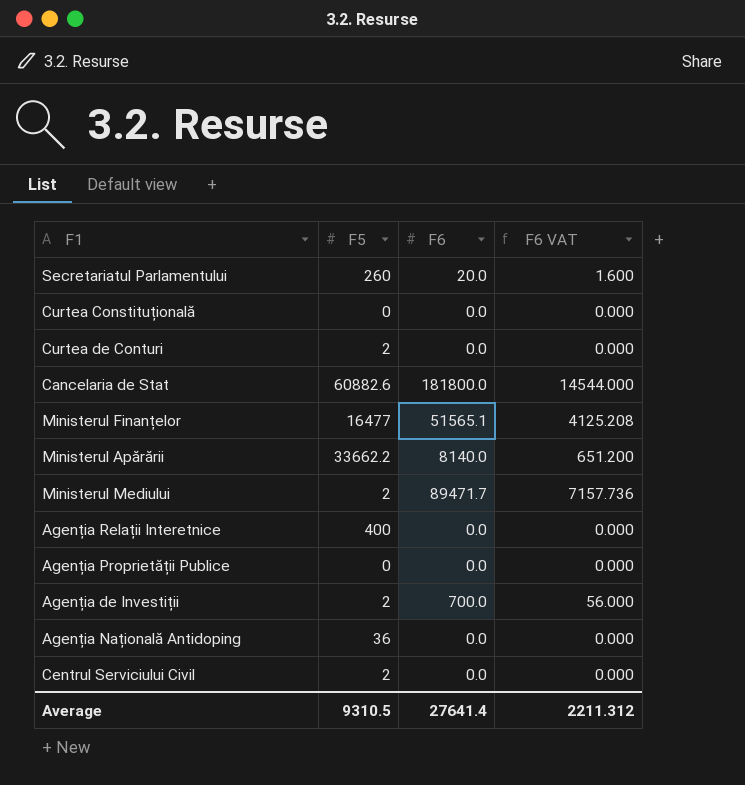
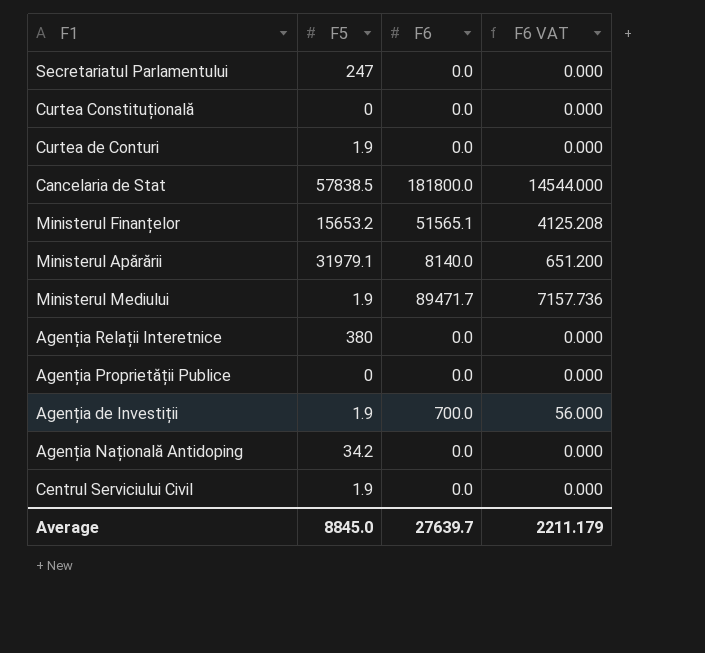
Secretariatul Parlamentului | F5: 260 -> 247
Secretariatul Parlamentului | F6: 20.0 -> 0.0
Secretariatul Parlamentului | F6 VAT: 1.600 -> 0.000
Curtea de Conturi | F5: 2 -> 1.9
Cancelaria de Stat | F5: 60882.6 -> 57838.5
Ministerul Finanțelor | F5: 16477 -> 15653.2
Ministerul Apărării | F5: 33662.2 -> 31979.1
Ministerul Mediului | F5: 2 -> 1.9
Agenția Relații Interetnice | F5: 400 -> 380
Agenția de Investiții | F5: 2 -> 1.9
Agenția Națională Antidoping | F5: 36 -> 34.2
Centrul Serviciului Civil | F5: 2 -> 1.9
Average | F5: 9310.5 -> 8845.0
Average | F6: 27641.4 -> 27639.7
Average | F6 VAT: 2211.312 -> 2211.179

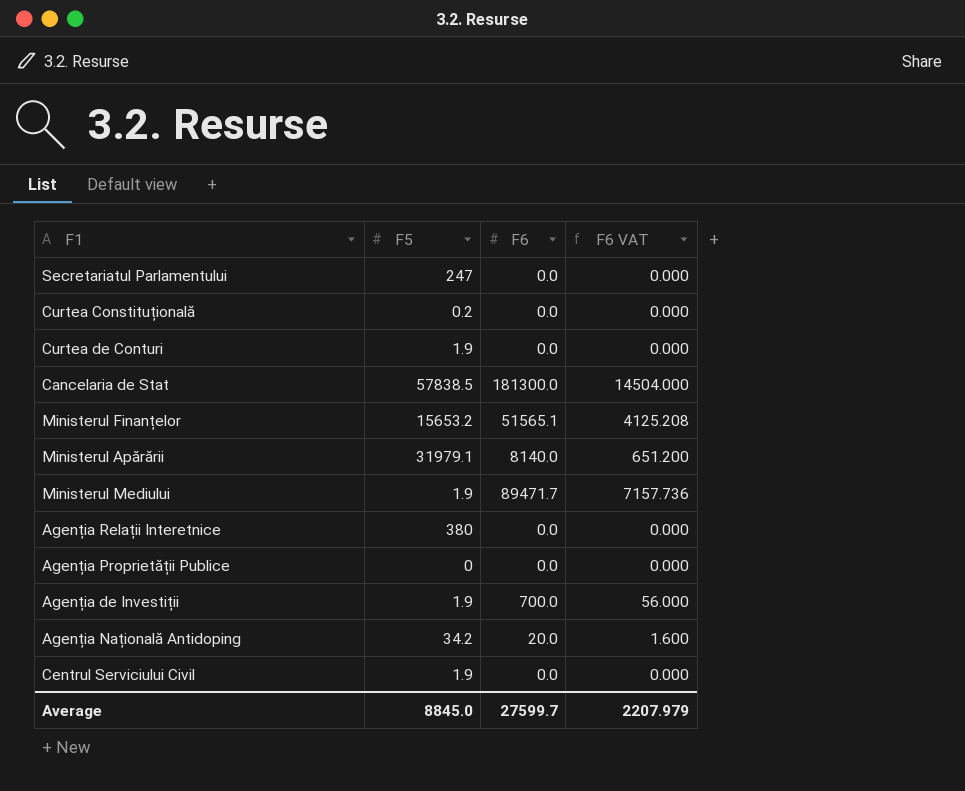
Curtea Constituțională | F5: 0 -> 0.2
Cancelaria de Stat | F6: 181800.0 -> 181300.0
Cancelaria de Stat | F6 VAT: 14544.000 -> 14504.000
Agenția Națională Antidoping | F6: 0.0 -> 20.0
Agenția Națională Antidoping | F6 VAT: 0.000 -> 1.600
Average | F6: 27639.7 -> 27599.7
Average | F6 VAT: 2211.179 -> 2207.979

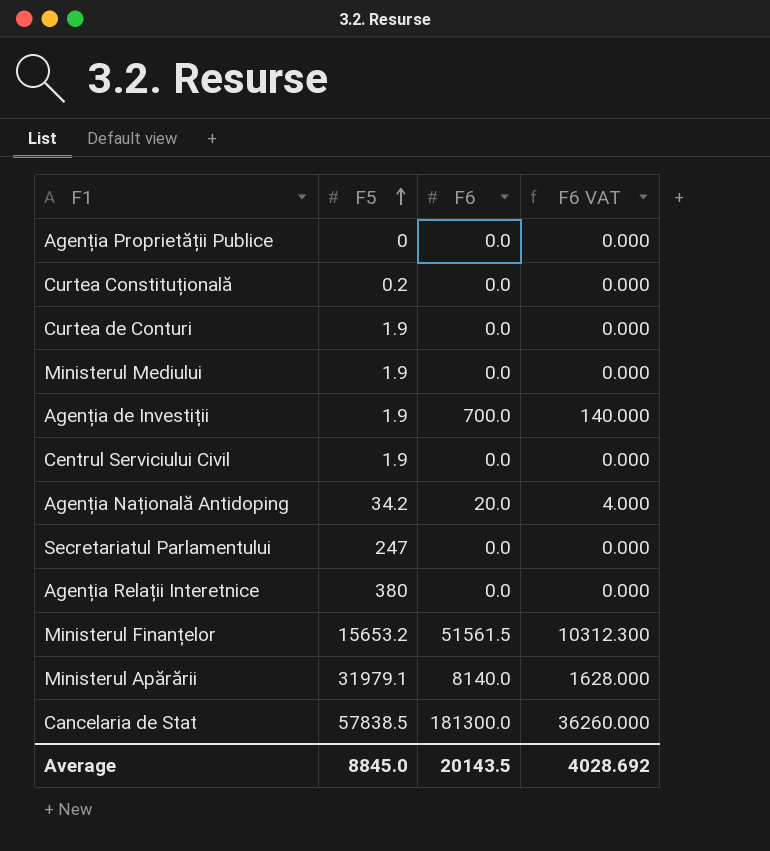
row order: none -> F5 ascending
column F6 VAT | formula: [F6] * 0.08 -> [F6] * 0.2
Ministerul Mediului | F6: 89471.7 -> 0.0
Ministerul Finanțelor | F6: 51565.1 -> 51561.5
Average | F6: 27599.7 -> 20143.5
Average | F6 VAT: 2207.979 -> 4028.692

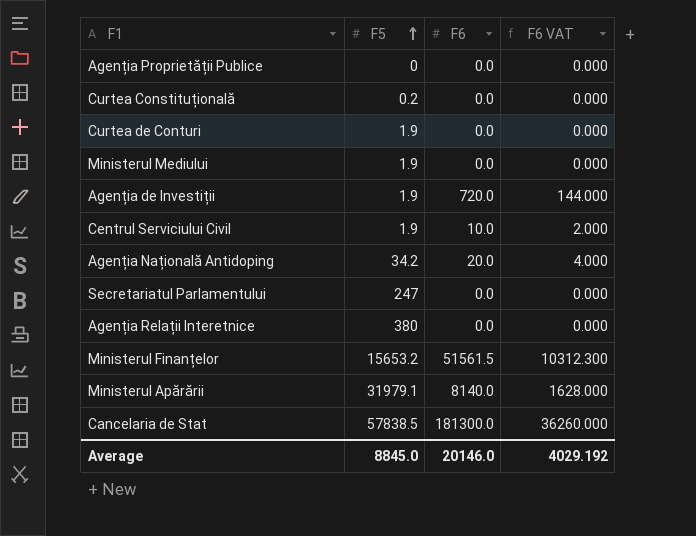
Agenția de Investiții | F6: 700.0 -> 720.0
Agenția de Investiții | F6 VAT: 140.000 -> 144.000
Centrul Serviciului Civil | F6: 0.0 -> 10.0
Centrul Serviciului Civil | F6 VAT: 0.000 -> 2.000
Average | F6: 20143.5 -> 20146.0
Average | F6 VAT: 4028.692 -> 4029.192

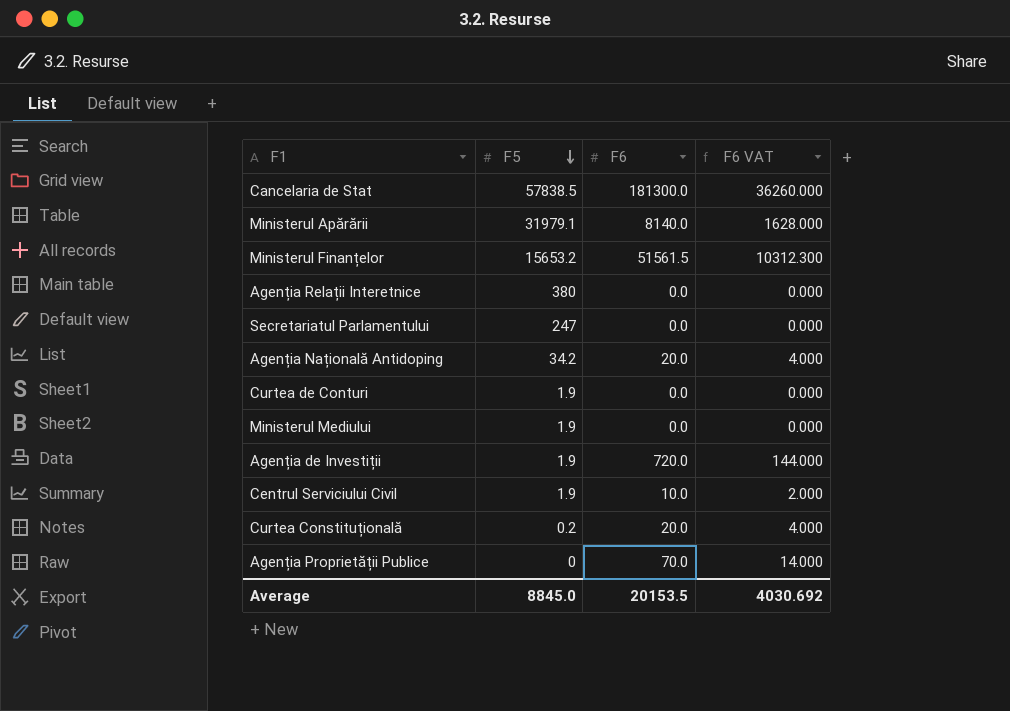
row order: F5 ascending -> F5 descending
Curtea Constituțională | F6: 0.0 -> 20.0
Curtea Constituțională | F6 VAT: 0.000 -> 4.000
Agenția Proprietății Publice | F6: 0.0 -> 70.0
Agenția Proprietății Publice | F6 VAT: 0.000 -> 14.000
Average | F6: 20146.0 -> 20153.5
Average | F6 VAT: 4029.192 -> 4030.692

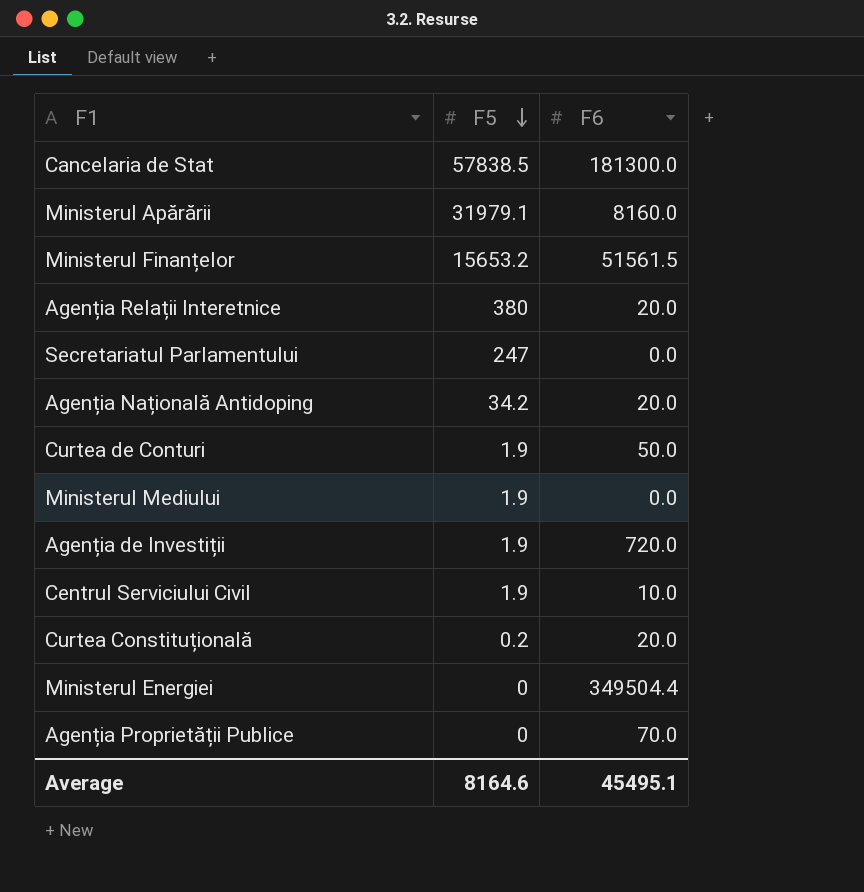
column F6 VAT | formula: [F6] * 0.2 -> none
Ministerul Apărării | F6: 8140.0 -> 8160.0
Agenția Relații Interetnice | F6: 0.0 -> 20.0
Curtea de Conturi | F6: 0.0 -> 50.0
row Ministerul Energiei: none -> 0 | 349504.4
Average | F5: 8845.0 -> 8164.6
Average | F6: 20153.5 -> 45495.1

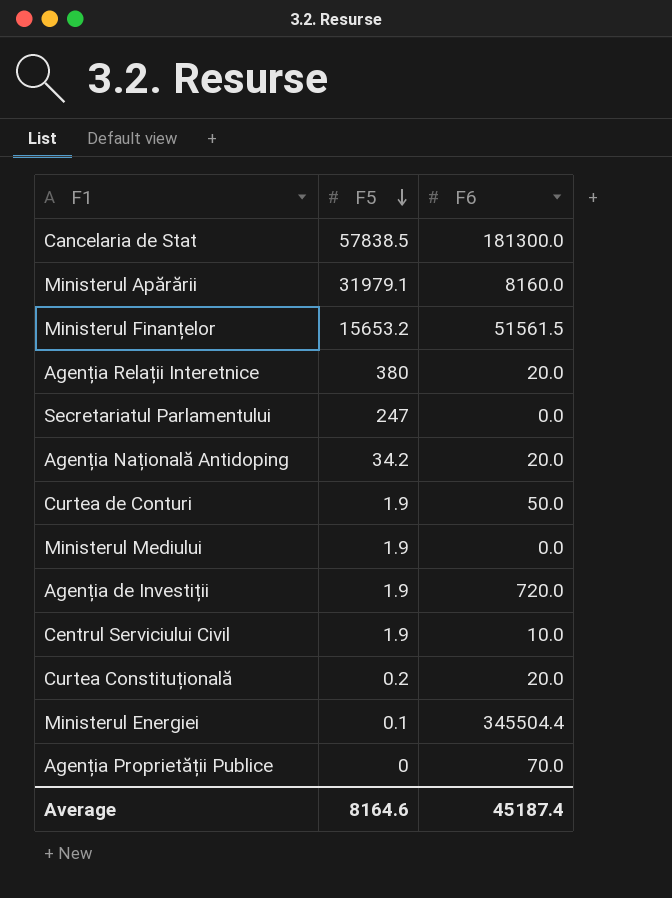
Ministerul Energiei | F5: 0 -> 0.1
Ministerul Energiei | F6: 349504.4 -> 345504.4
Average | F6: 45495.1 -> 45187.4

